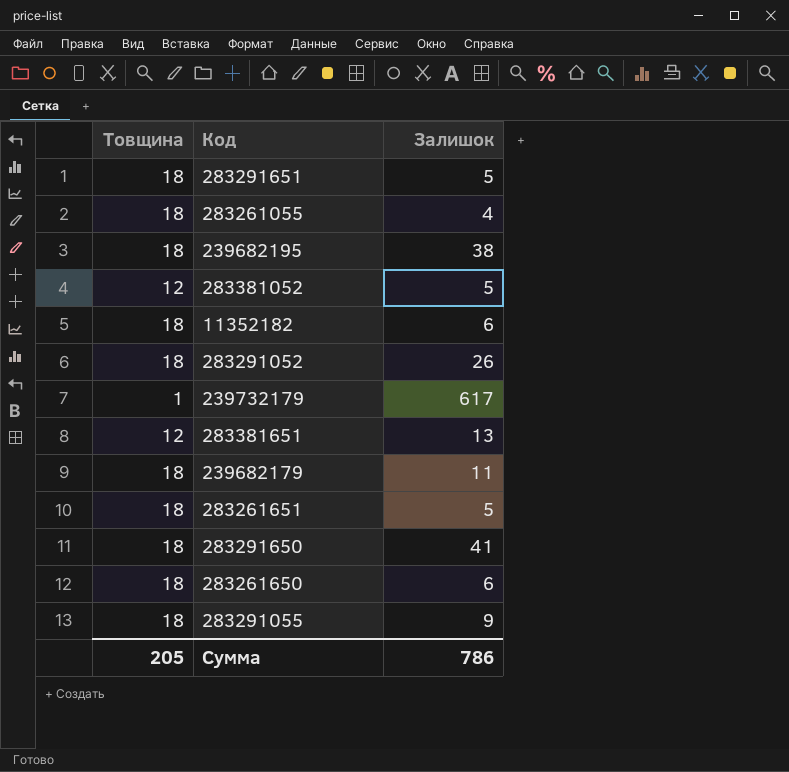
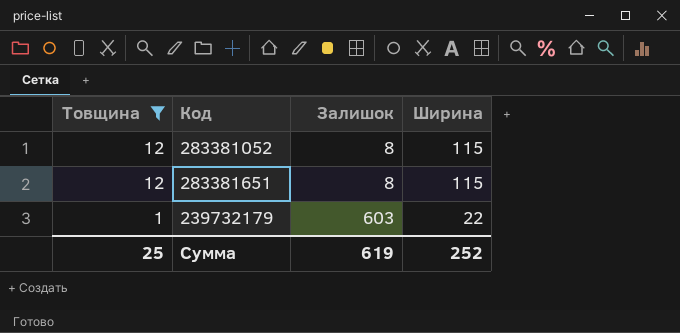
filter: none -> Товщина != 18
row order: none -> Товщина descending
column Ширина | position: none -> 4
283381052 | Залишок: 5 -> 8
283381651 | Залишок: 13 -> 8
239732179 | Залишок: 617 -> 603
Сумма | Товщина: 205 -> 25
Сумма | Залишок: 786 -> 619

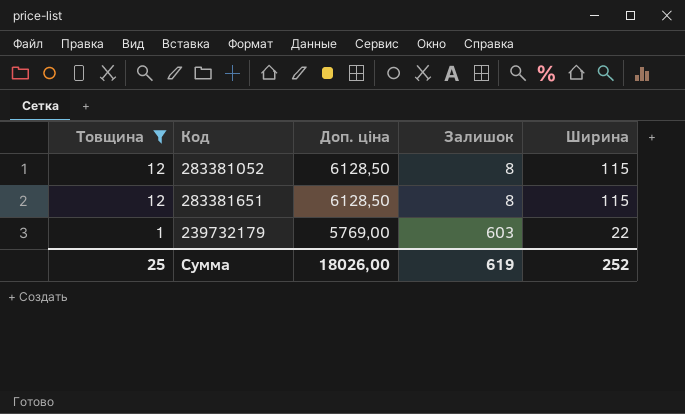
column Доп. ціна | position: none -> 3

